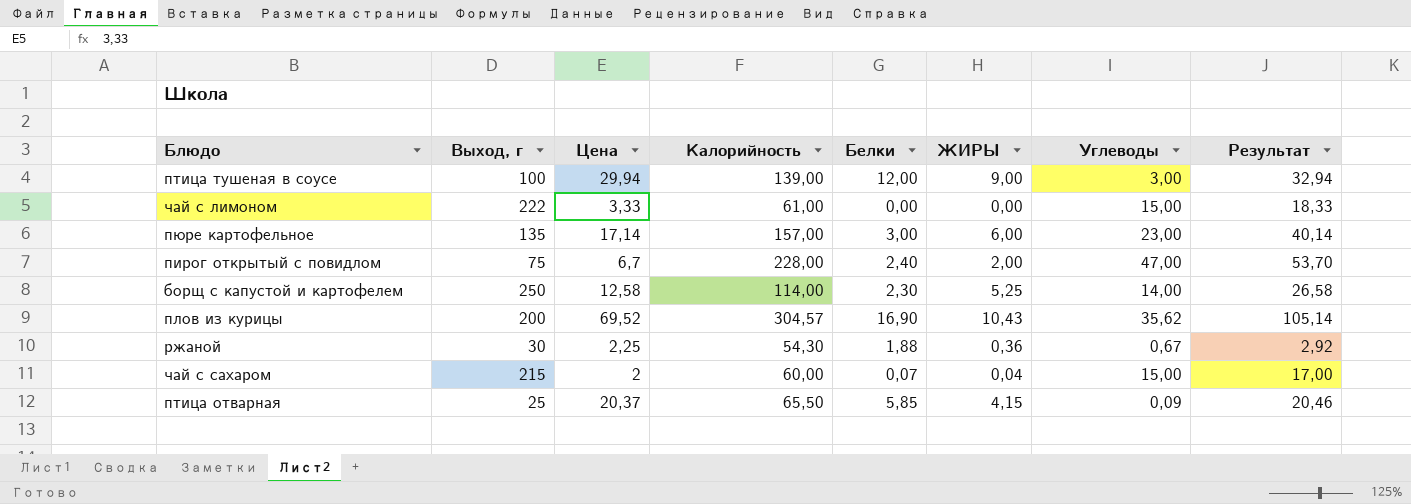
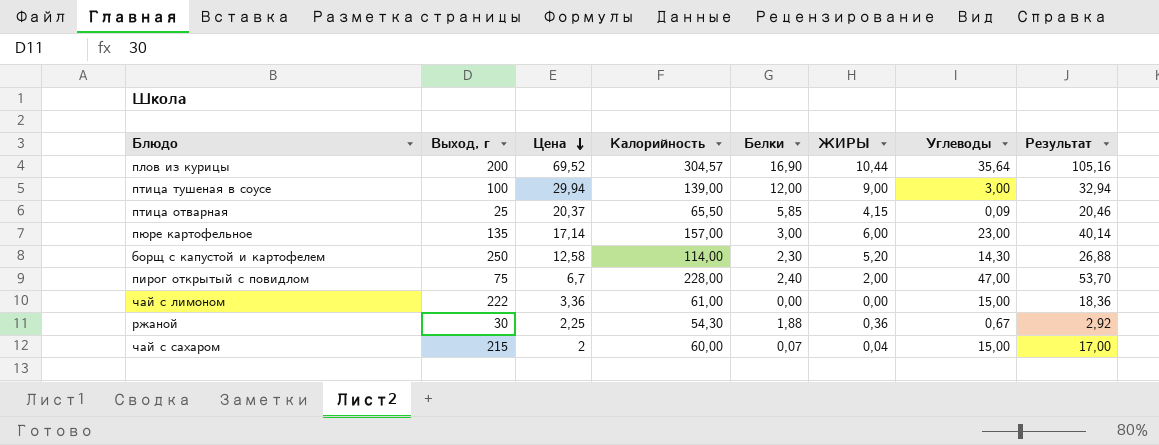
row order: none -> Цена descending
плов из курицы | ЖИРЫ: 10,43 -> 10,44
плов из курицы | Углеводы: 35,62 -> 35,64
плов из курицы | Результат: 105,14 -> 105,16
борщ с капустой и картофелем | ЖИРЫ: 5,25 -> 5,20
борщ с капустой и картофелем | Углеводы: 14,00 -> 14,30
борщ с капустой и картофелем | Результат: 26,58 -> 26,88
чай с лимоном | Цена: 3,33 -> 3,36
чай с лимоном | Результат: 18,33 -> 18,36

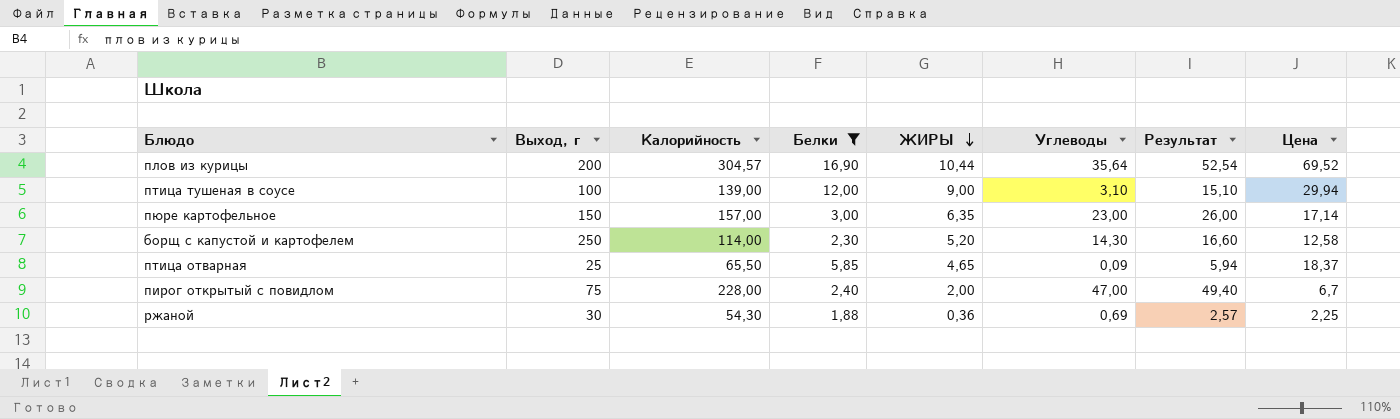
filter: none -> Белки >= 1,88
row order: Цена descending -> ЖИРЫ descending
column Результат | formula: [Цена] + [Углеводы] -> [Белки] + [Углеводы]
column Цена | position: 3 -> 8
птица тушеная в соусе | Углеводы: 3,00 -> 3,10
пюре картофельное | Выход, г: 135 -> 150
пюре картофельное | ЖИРЫ: 6,00 -> 6,35
птица отварная | ЖИРЫ: 4,15 -> 4,65
птица отварная | Цена: 20,37 -> 18,37
ржаной | Углеводы: 0,67 -> 0,69

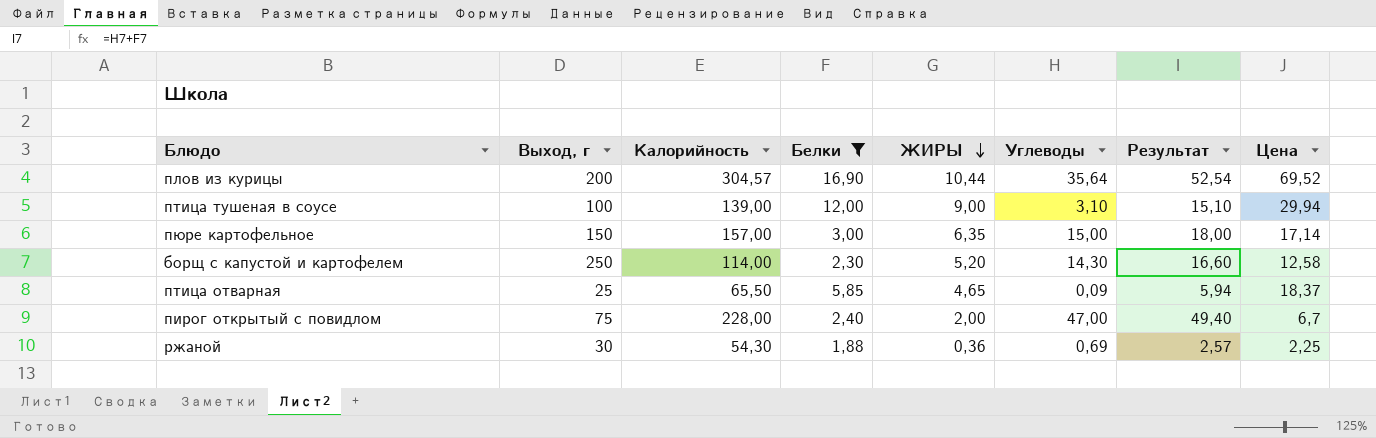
пюре картофельное | Углеводы: 23,00 -> 15,00
пюре картофельное | Результат: 26,00 -> 18,00

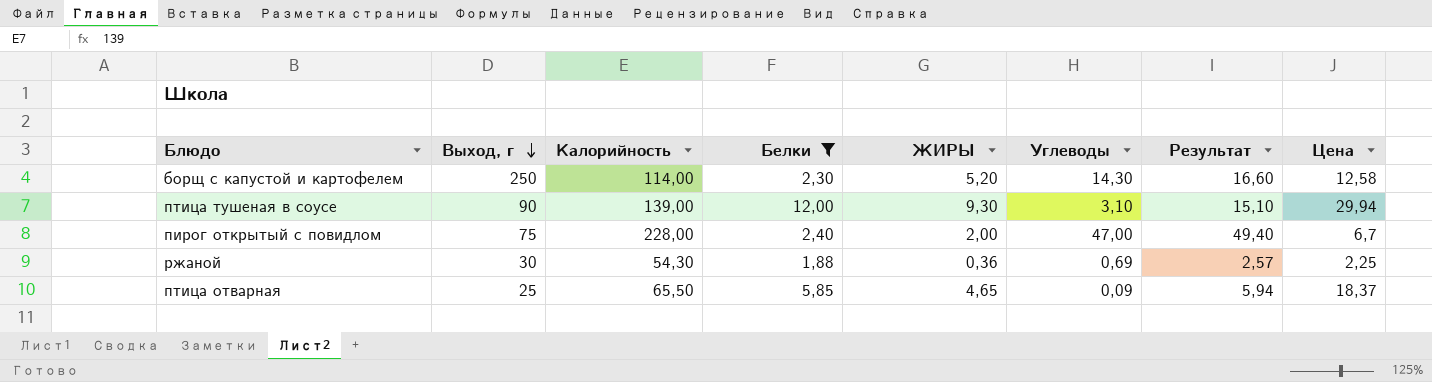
row order: ЖИРЫ descending -> Выход, г descending
row плов из курицы: 200 | 304,57 | 16,90 | 10,44 | 35,64 | 52,54 | 69,52 -> none
row пюре картофельное: 150 | 157,00 | 3,00 | 6,35 | 15,00 | 18,00 | 17,14 -> none
птица тушеная в соусе | Выход, г: 100 -> 90
птица тушеная в соусе | ЖИРЫ: 9,00 -> 9,30

